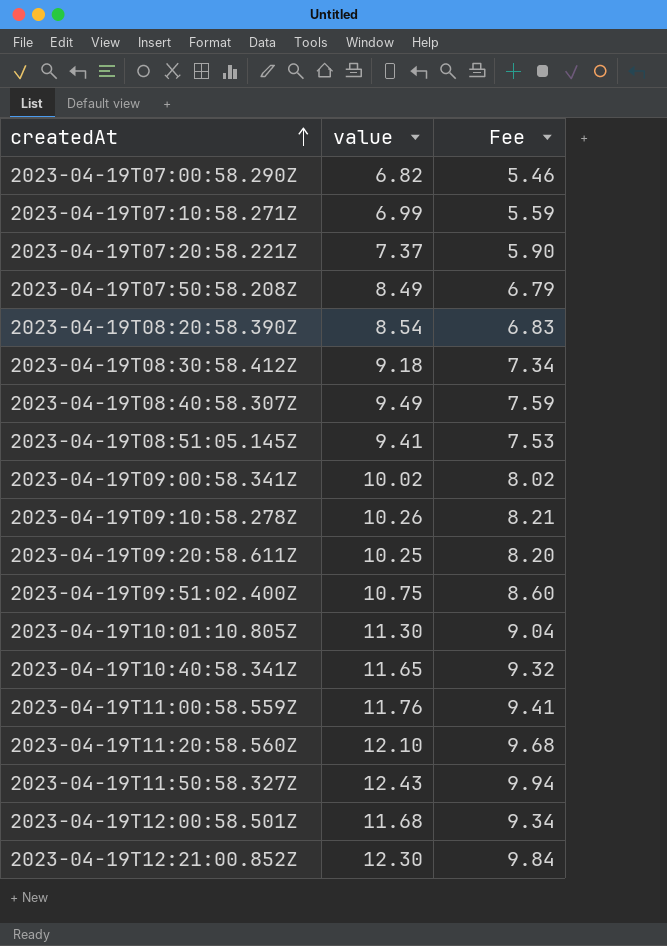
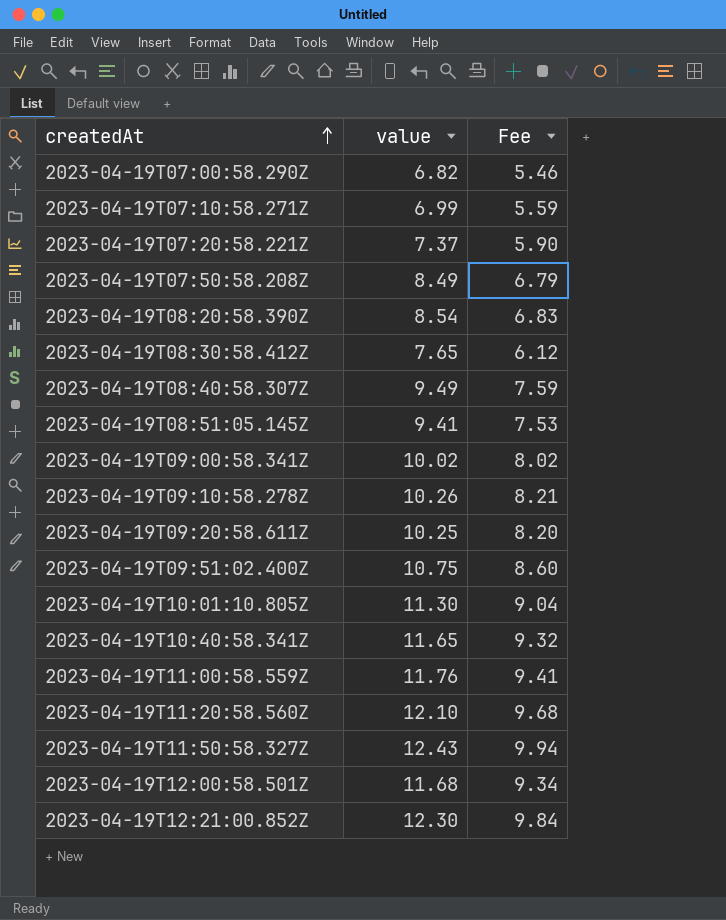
2023-04-19T08:30:58.412Z | value: 9.18 -> 7.65
2023-04-19T08:30:58.412Z | Fee: 7.34 -> 6.12

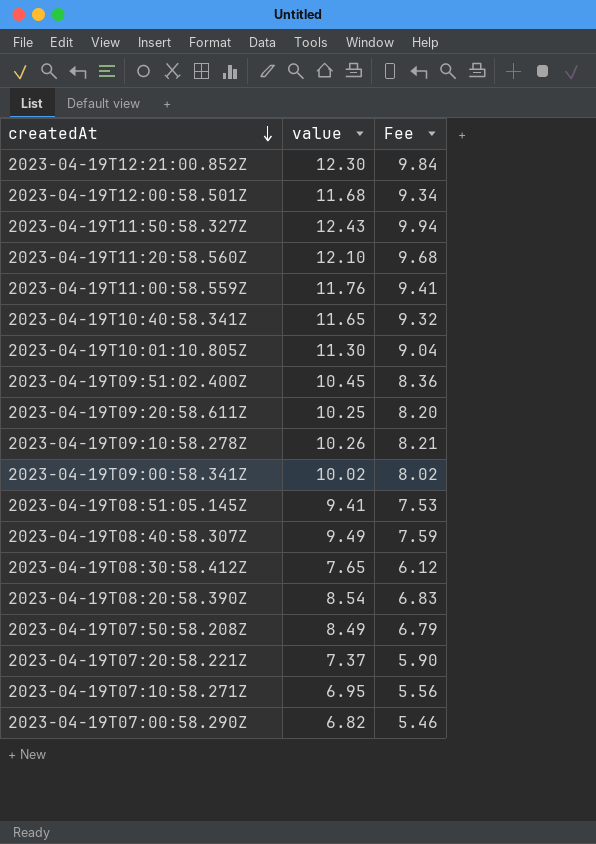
row order: createdAt ascending -> createdAt descending
2023-04-19T09:51:02.400Z | value: 10.75 -> 10.45
2023-04-19T09:51:02.400Z | Fee: 8.60 -> 8.36
2023-04-19T07:10:58.271Z | value: 6.99 -> 6.95
2023-04-19T07:10:58.271Z | Fee: 5.59 -> 5.56

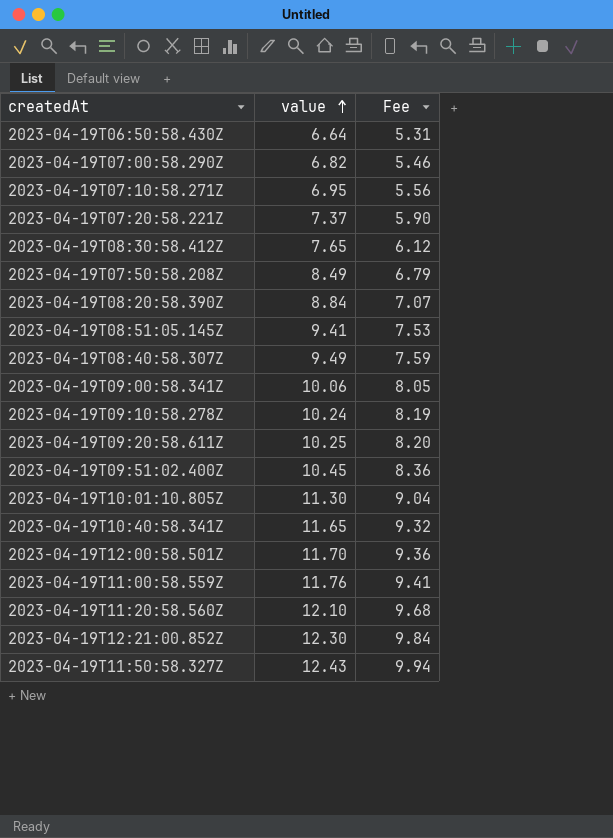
row order: createdAt descending -> value ascending
row 2023-04-19T06:50:58.430Z: none -> 6.64 | 5.31
2023-04-19T08:20:58.390Z | value: 8.54 -> 8.84
2023-04-19T08:20:58.390Z | Fee: 6.83 -> 7.07
2023-04-19T09:00:58.341Z | value: 10.02 -> 10.06
2023-04-19T09:00:58.341Z | Fee: 8.02 -> 8.05
2023-04-19T09:10:58.278Z | value: 10.26 -> 10.24
2023-04-19T09:10:58.278Z | Fee: 8.21 -> 8.19
2023-04-19T12:00:58.501Z | value: 11.68 -> 11.70
2023-04-19T12:00:58.501Z | Fee: 9.34 -> 9.36

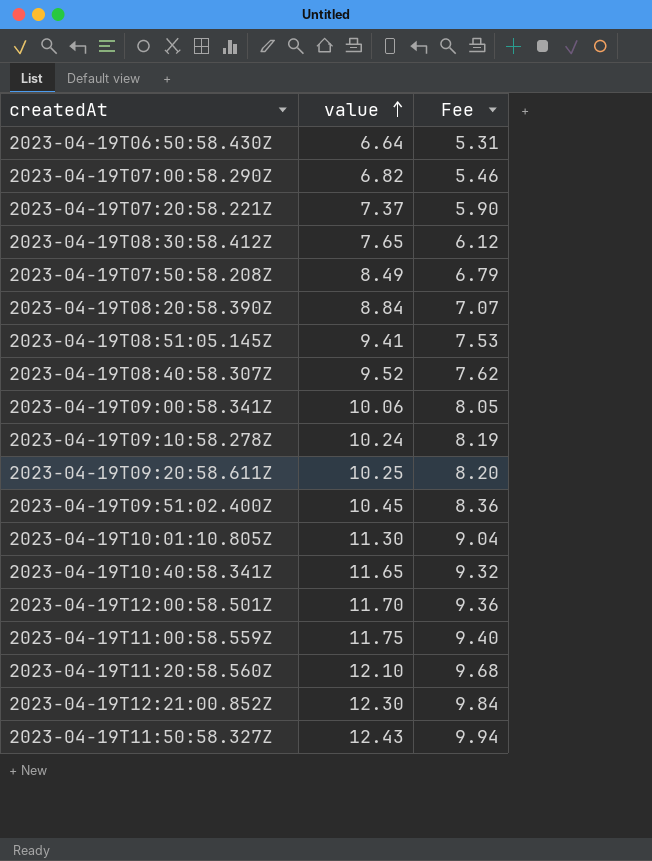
row 2023-04-19T07:10:58.271Z: 6.95 | 5.56 -> none
2023-04-19T08:40:58.307Z | value: 9.49 -> 9.52
2023-04-19T08:40:58.307Z | Fee: 7.59 -> 7.62
2023-04-19T11:00:58.559Z | value: 11.76 -> 11.75
2023-04-19T11:00:58.559Z | Fee: 9.41 -> 9.40

